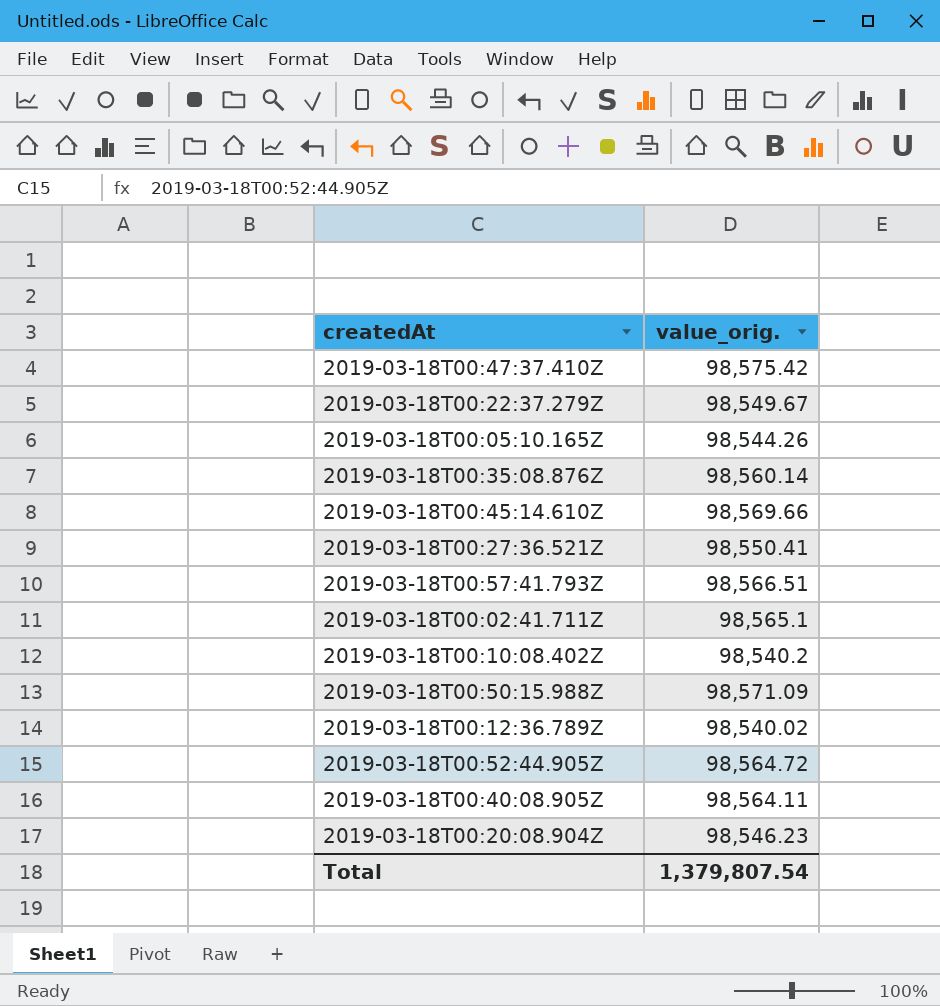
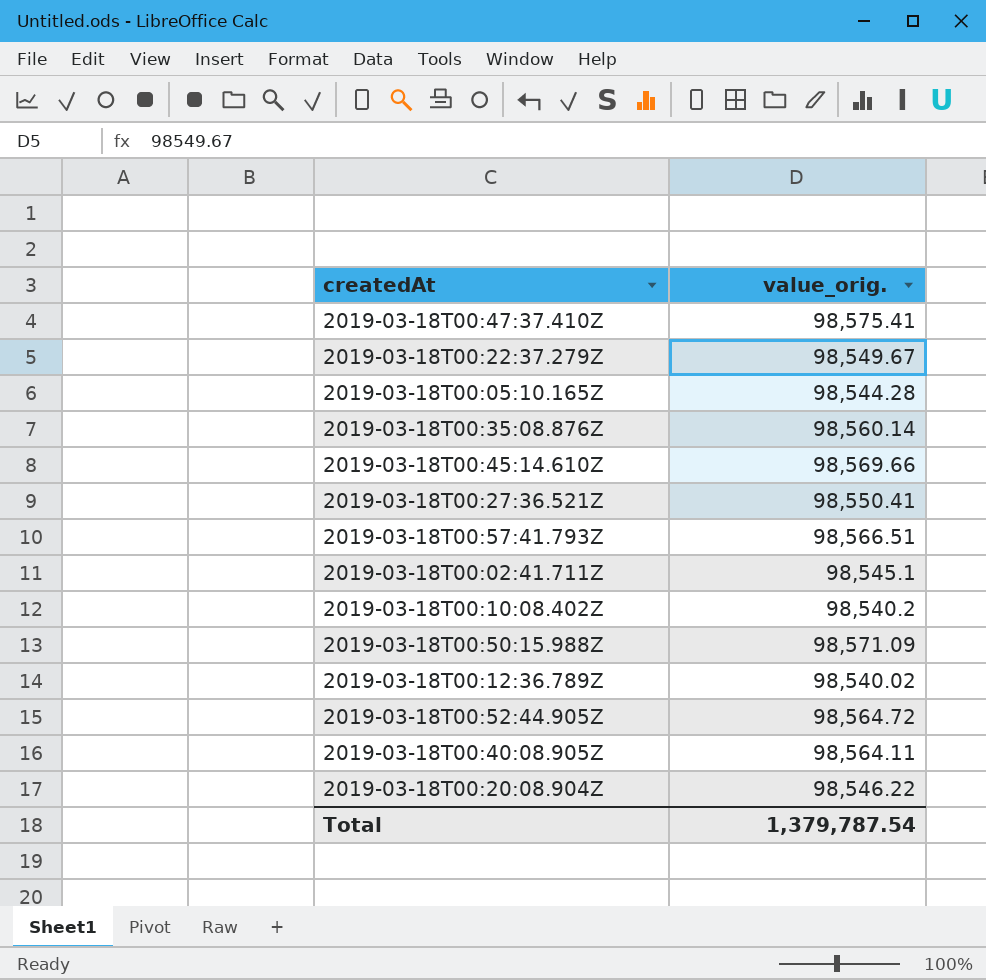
2019-03-18T00:47:37.410Z | value_orig.: 98,575.42 -> 98,575.41
2019-03-18T00:05:10.165Z | value_orig.: 98,544.26 -> 98,544.28
2019-03-18T00:02:41.711Z | value_orig.: 98,565.1 -> 98,545.1
2019-03-18T00:20:08.904Z | value_orig.: 98,546.23 -> 98,546.22
Total | value_orig.: 1,379,807.54 -> 1,379,787.54

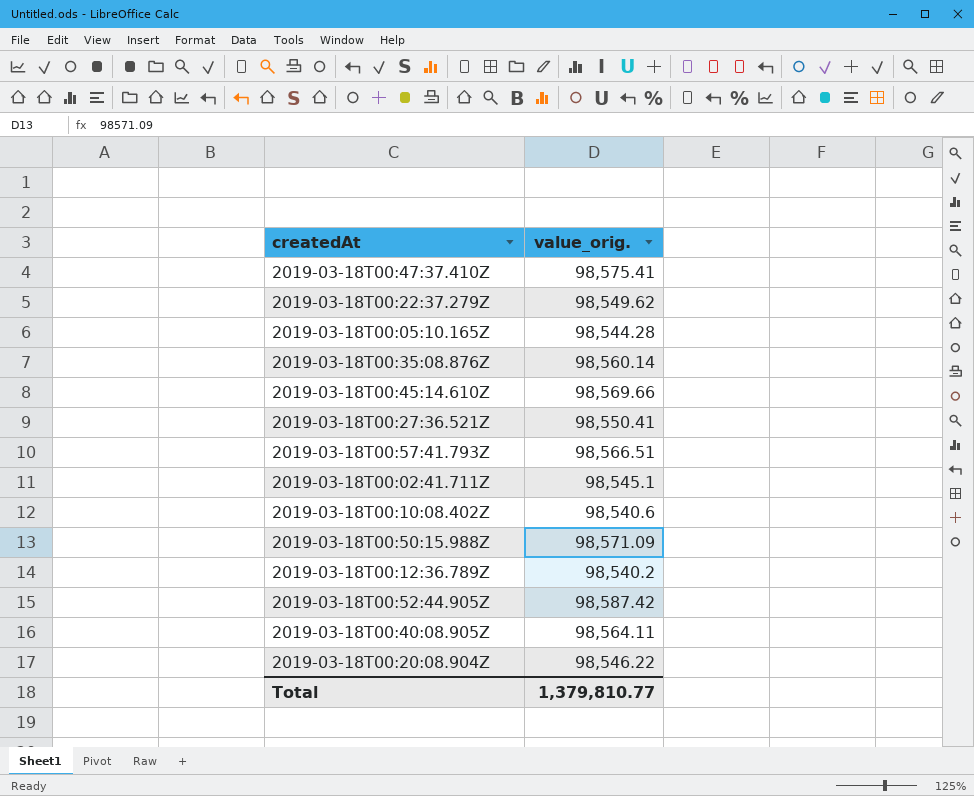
2019-03-18T00:22:37.279Z | value_orig.: 98,549.67 -> 98,549.62
2019-03-18T00:10:08.402Z | value_orig.: 98,540.2 -> 98,540.6
2019-03-18T00:12:36.789Z | value_orig.: 98,540.02 -> 98,540.2
2019-03-18T00:52:44.905Z | value_orig.: 98,564.72 -> 98,587.42
Total | value_orig.: 1,379,787.54 -> 1,379,810.77

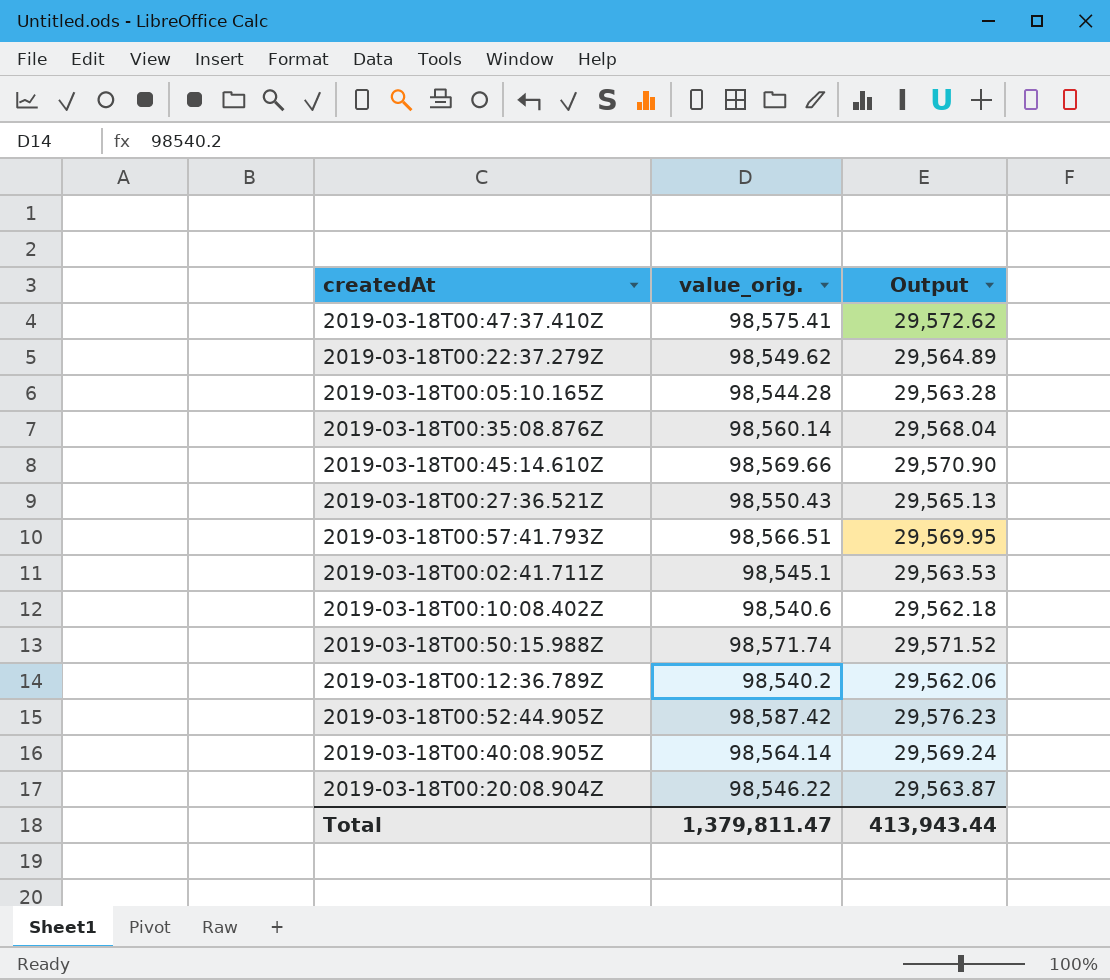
column Output | formula: none -> [value_orig.] * 0.3
2019-03-18T00:27:36.521Z | value_orig.: 98,550.41 -> 98,550.43
2019-03-18T00:50:15.988Z | value_orig.: 98,571.09 -> 98,571.74
2019-03-18T00:40:08.905Z | value_orig.: 98,564.11 -> 98,564.14
Total | value_orig.: 1,379,810.77 -> 1,379,811.47

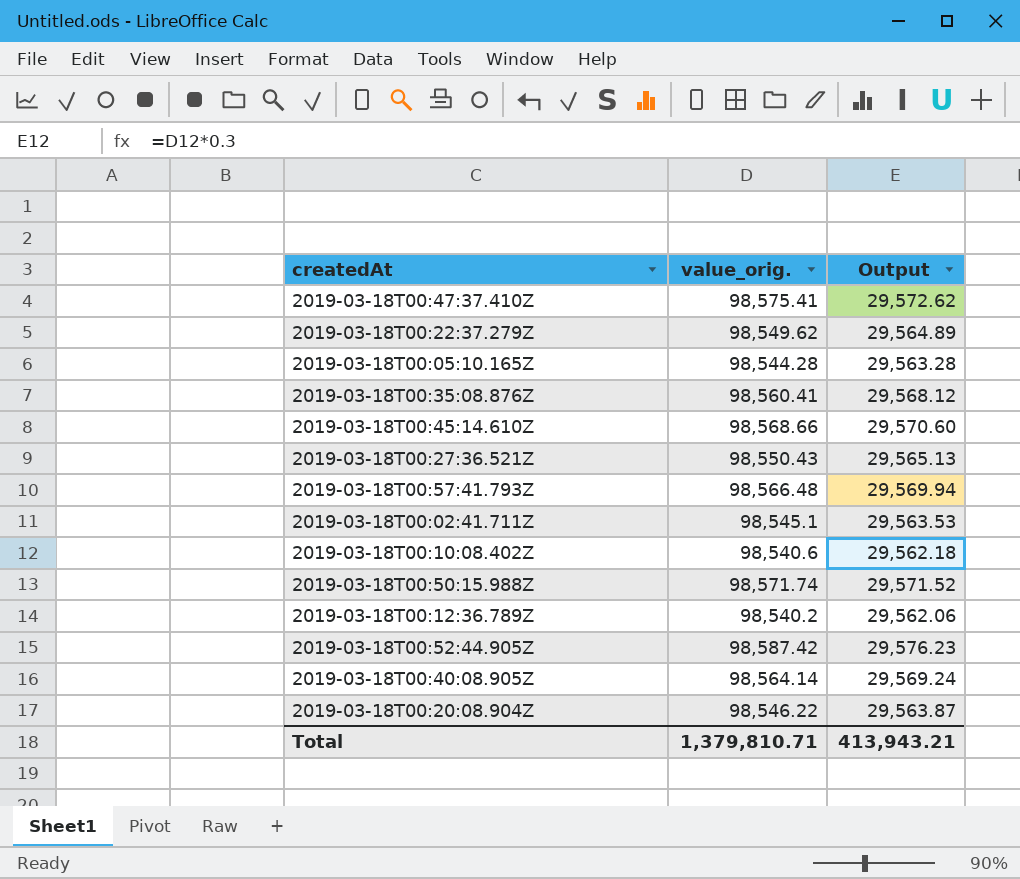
2019-03-18T00:35:08.876Z | value_orig.: 98,560.14 -> 98,560.41
2019-03-18T00:35:08.876Z | Output: 29,568.04 -> 29,568.12
2019-03-18T00:45:14.610Z | value_orig.: 98,569.66 -> 98,568.66
2019-03-18T00:45:14.610Z | Output: 29,570.90 -> 29,570.60
2019-03-18T00:57:41.793Z | value_orig.: 98,566.51 -> 98,566.48
2019-03-18T00:57:41.793Z | Output: 29,569.95 -> 29,569.94
Total | value_orig.: 1,379,811.47 -> 1,379,810.71
Total | Output: 413,943.44 -> 413,943.21

